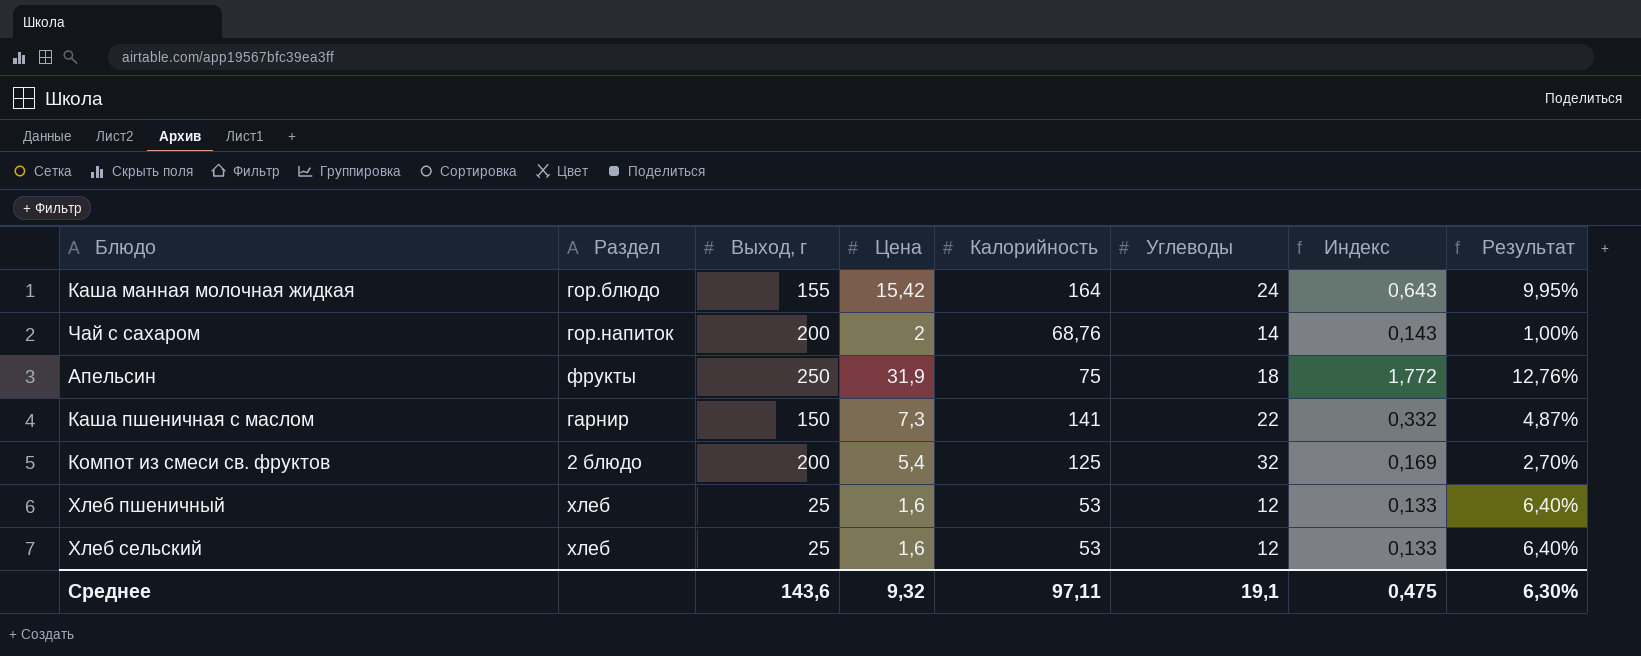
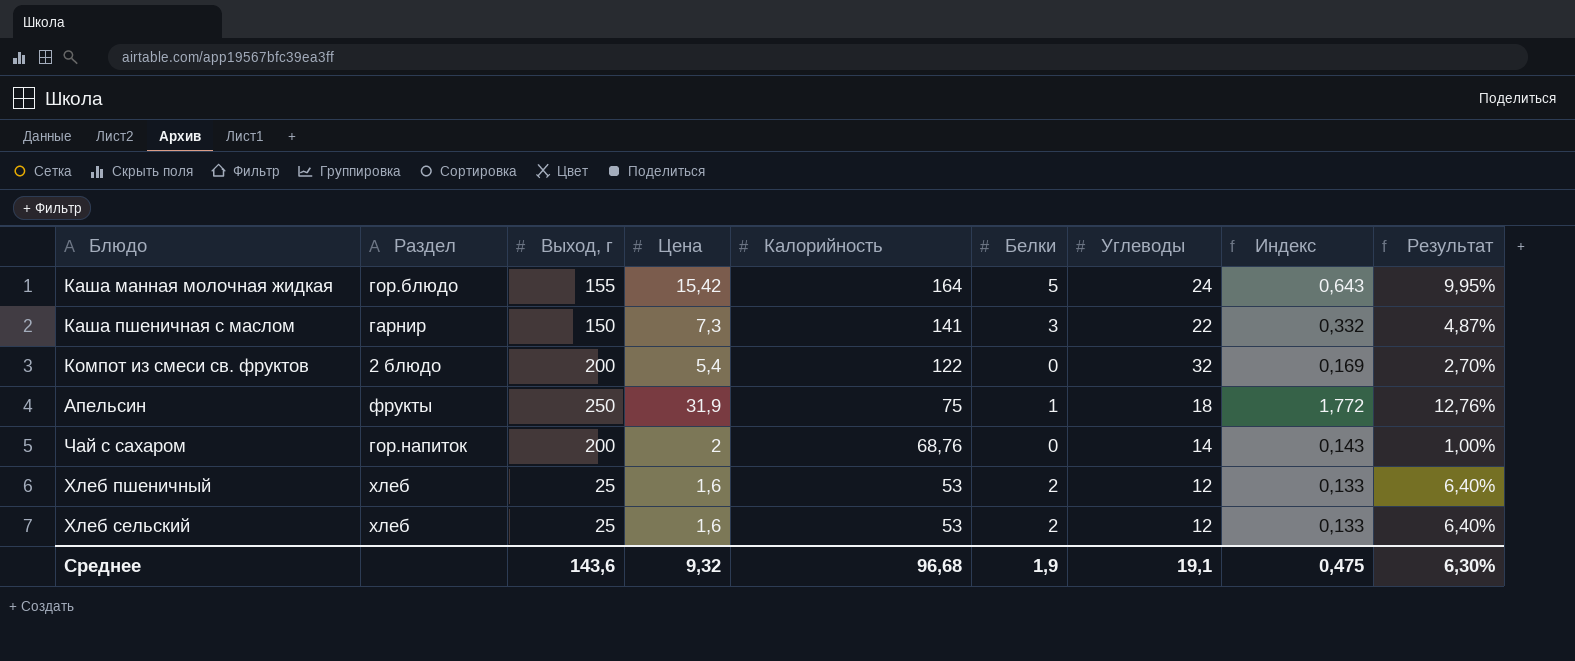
row order: none -> Калорийность descending
column Белки | position: none -> 6
Компот из смеси св. фруктов | Калорийность: 125 -> 122
Среднее | Калорийность: 97,11 -> 96,68

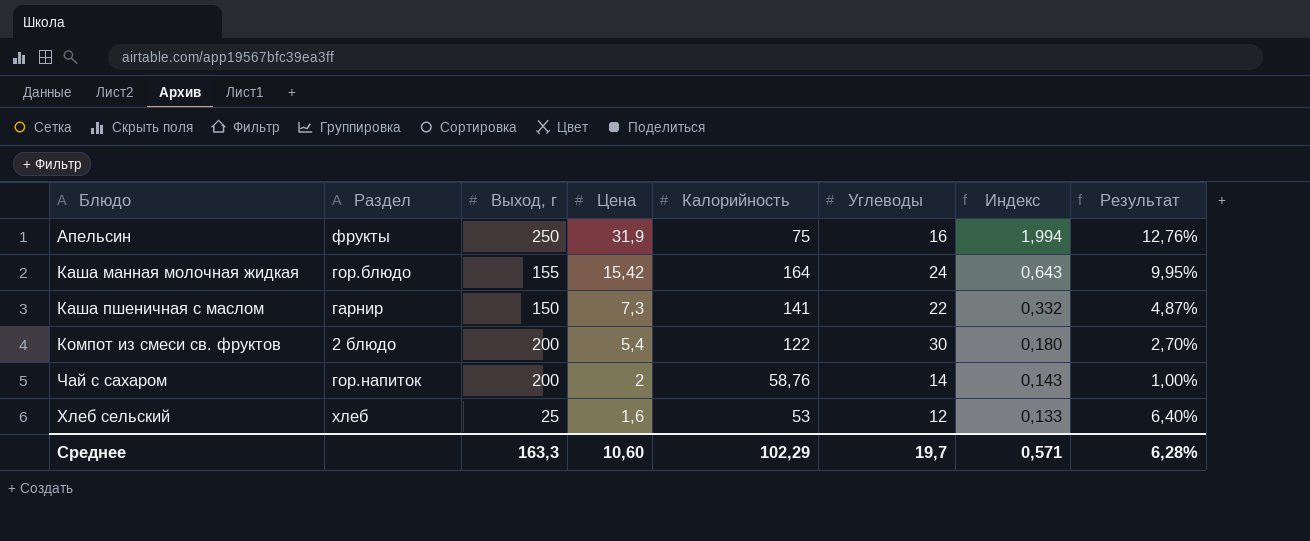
row order: Калорийность descending -> Цена descending
column Белки | position: 6 -> none
row Хлеб пшеничный: хлеб | 25 | 1,6 | 53 | 2 | 12 | 0,133 | 6,40% -> none
Апельсин | Углеводы: 18 -> 16
Апельсин | Индекс: 1,772 -> 1,994
Компот из смеси св. фруктов | Углеводы: 32 -> 30
Компот из смеси св. фруктов | Индекс: 0,169 -> 0,180
Чай с сахаром | Калорийность: 68,76 -> 58,76
Среднее | Выход, г: 143,6 -> 163,3
Среднее | Цена: 9,32 -> 10,60
Среднее | Калорийность: 96,68 -> 102,29
Среднее | Углеводы: 19,1 -> 19,7
Среднее | Индекс: 0,475 -> 0,571
Среднее | Результат: 6,30% -> 6,28%

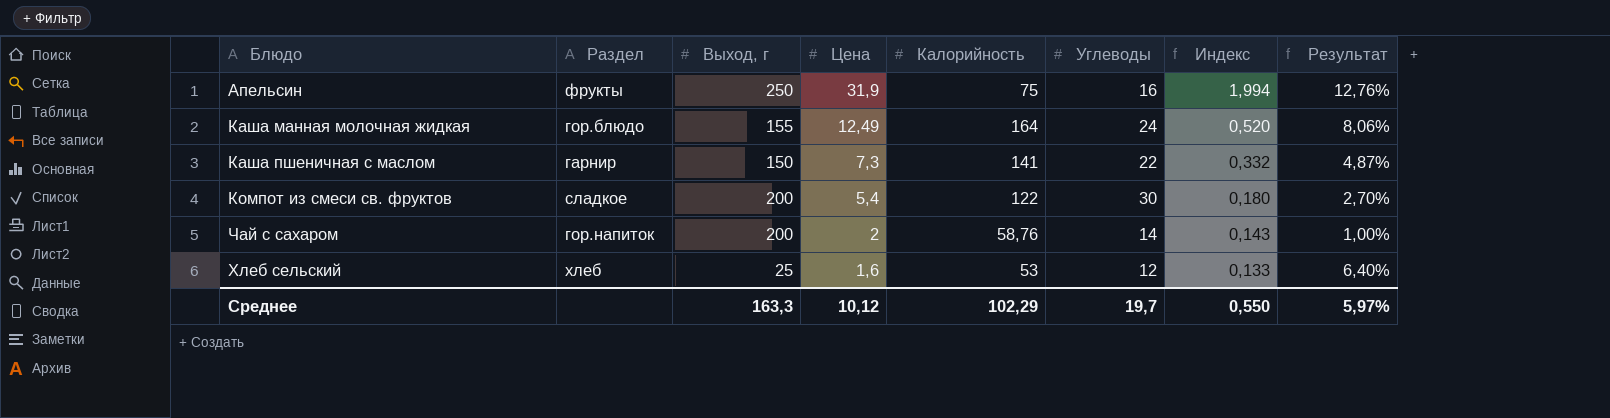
Каша манная молочная жидкая | Цена: 15,42 -> 12,49
Каша манная молочная жидкая | Индекс: 0,643 -> 0,520
Каша манная молочная жидкая | Результат: 9,95% -> 8,06%
Компот из смеси св. фруктов | Раздел: 2 блюдо -> сладкое
Среднее | Цена: 10,60 -> 10,12
Среднее | Индекс: 0,571 -> 0,550
Среднее | Результат: 6,28% -> 5,97%

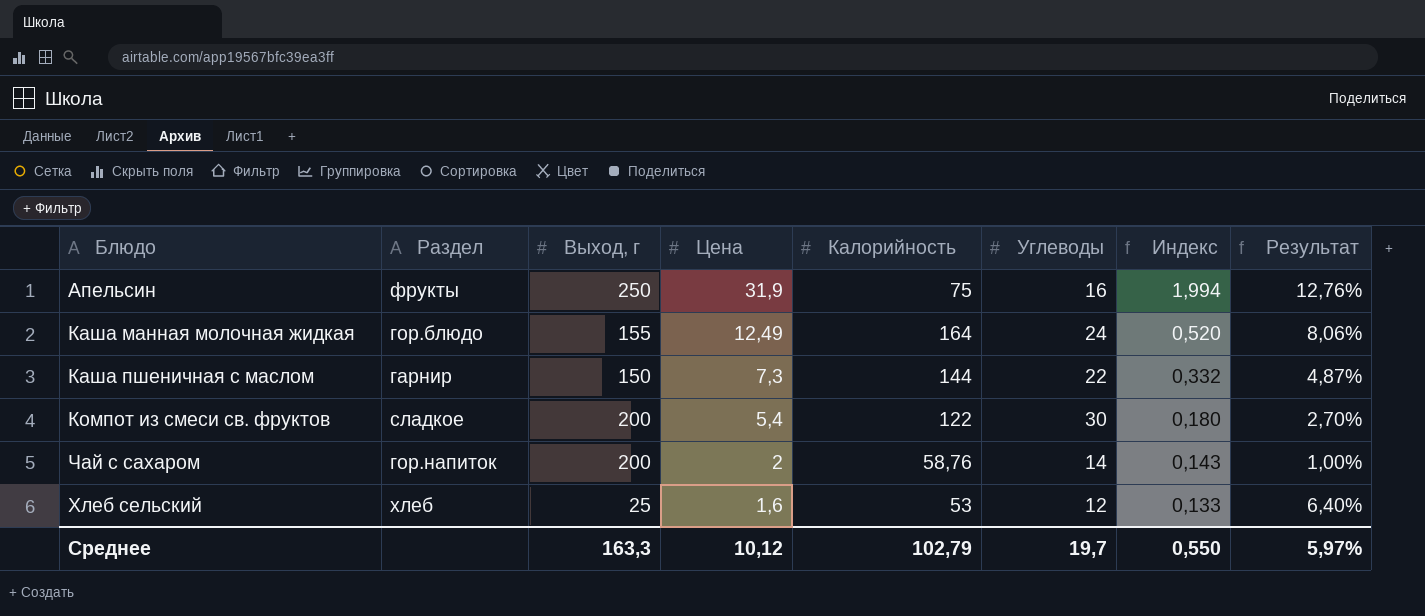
Каша пшеничная с маслом | Калорийность: 141 -> 144
Среднее | Калорийность: 102,29 -> 102,79

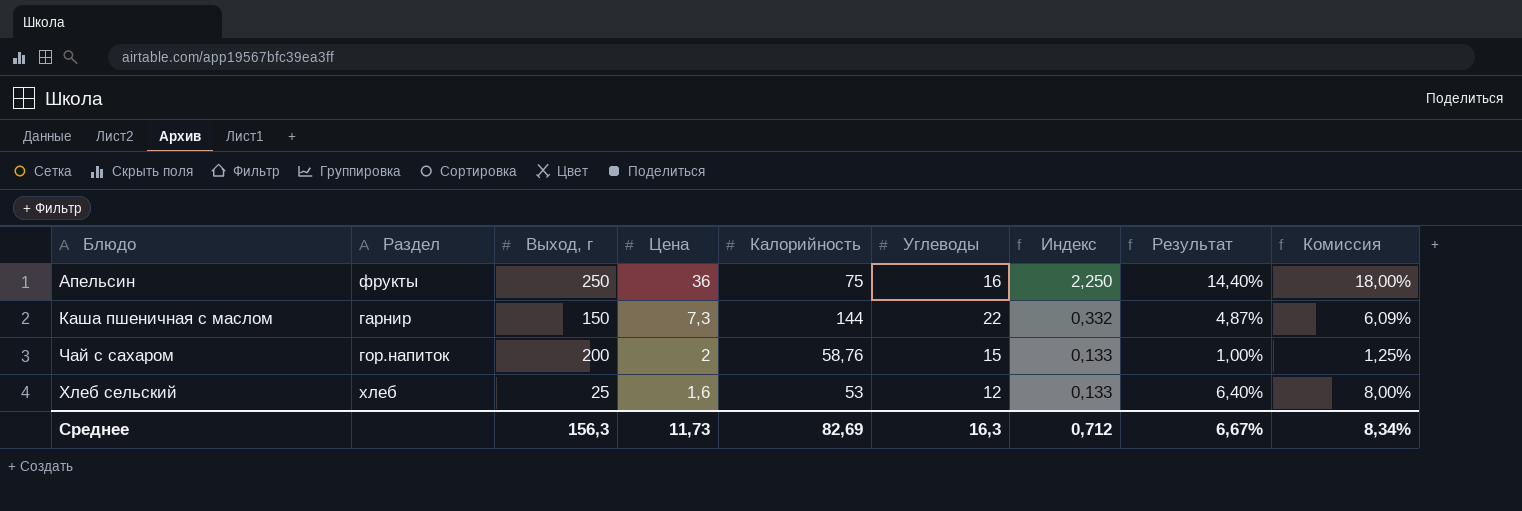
column Комиссия | formula: none -> [Результат] * 1,25
row Каша манная молочная жидкая: гор.блюдо | 155 | 12,49 | 164 | 24 | 0,520 | 8,06% -> none
row Компот из смеси св. фруктов: сладкое | 200 | 5,4 | 122 | 30 | 0,180 | 2,70% -> none
Апельсин | Цена: 31,9 -> 36
Апельсин | Индекс: 1,994 -> 2,250
Апельсин | Результат: 12,76% -> 14,40%
Чай с сахаром | Углеводы: 14 -> 15
Чай с сахаром | Индекс: 0,143 -> 0,133
Среднее | Выход, г: 163,3 -> 156,3
Среднее | Цена: 10,12 -> 11,73
Среднее | Калорийность: 102,79 -> 82,69
Среднее | Углеводы: 19,7 -> 16,3
Среднее | Индекс: 0,550 -> 0,712
Среднее | Результат: 5,97% -> 6,67%

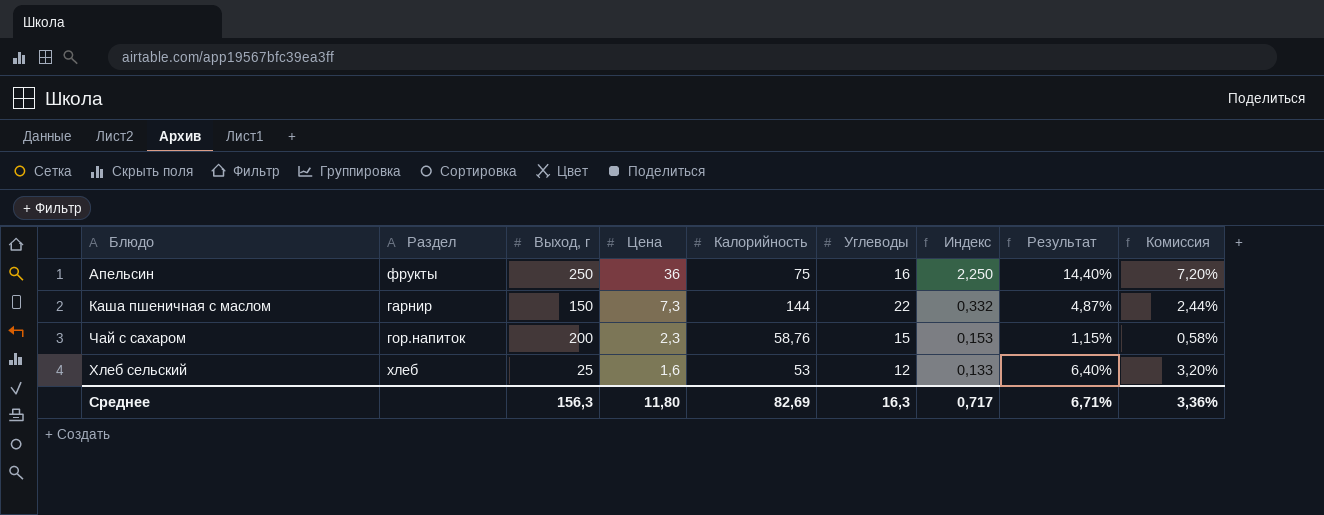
column Комиссия | formula: [Результат] * 1,25 -> [Результат] * 0,5
Чай с сахаром | Цена: 2 -> 2,3
Чай с сахаром | Индекс: 0,133 -> 0,153
Чай с сахаром | Результат: 1,00% -> 1,15%
Среднее | Цена: 11,73 -> 11,80
Среднее | Индекс: 0,712 -> 0,717
Среднее | Результат: 6,67% -> 6,71%
Среднее | Комиссия: 8,34% -> 3,36%

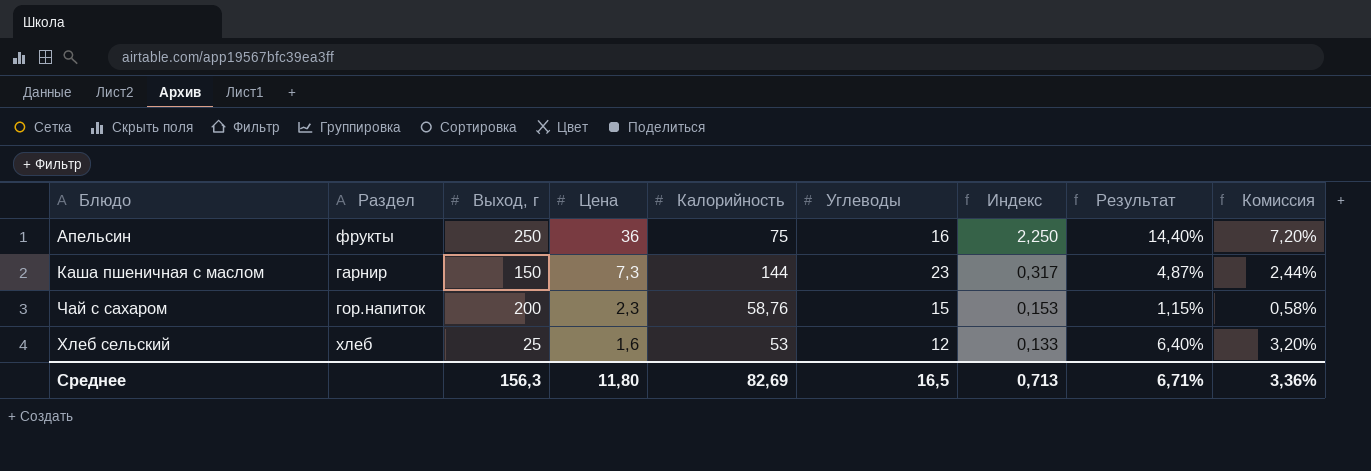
Каша пшеничная с маслом | Углеводы: 22 -> 23
Каша пшеничная с маслом | Индекс: 0,332 -> 0,317
Среднее | Углеводы: 16,3 -> 16,5
Среднее | Индекс: 0,717 -> 0,713

